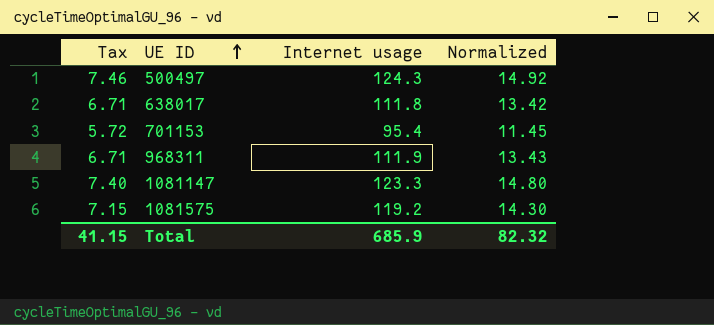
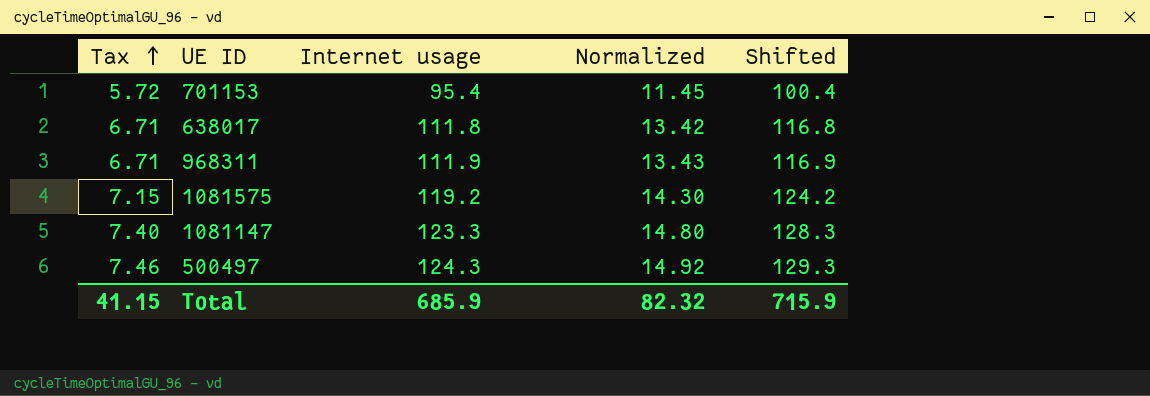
row order: UE ID ascending -> Tax ascending
column Shifted | formula: none -> [Internet usage] + 5

